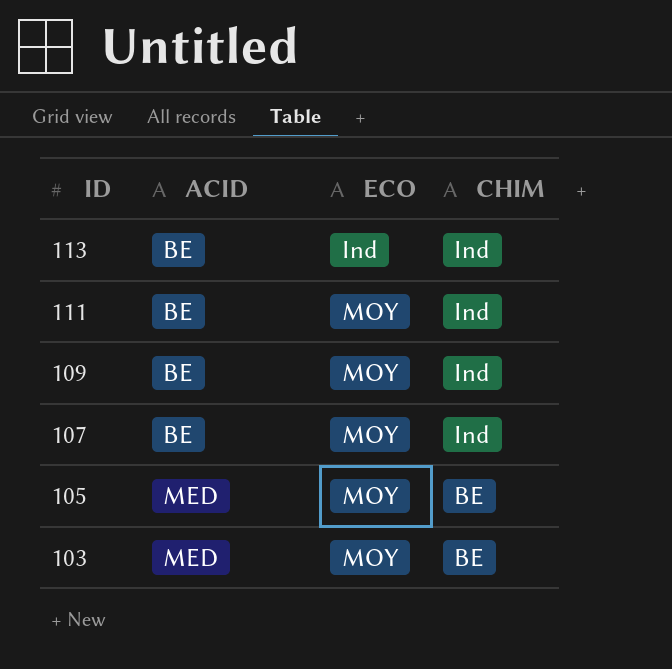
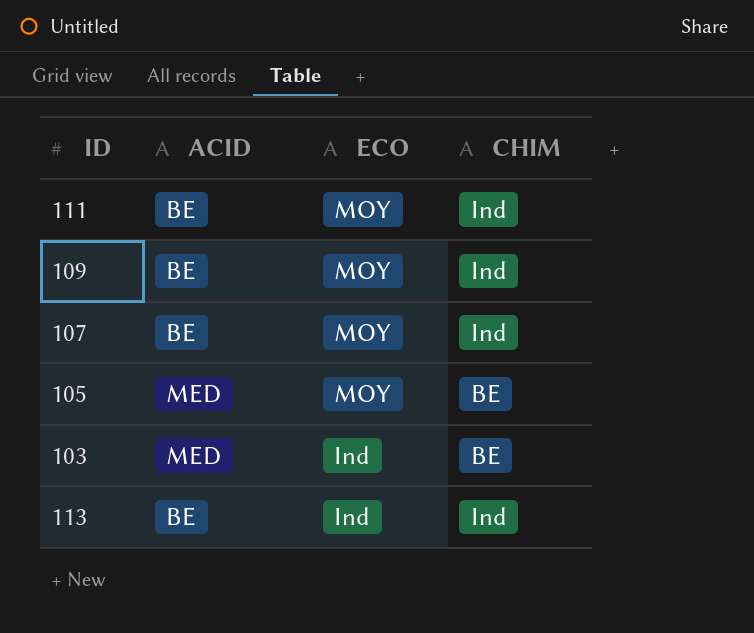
row order: ID descending -> ECO descending
103 | ECO: MOY -> Ind

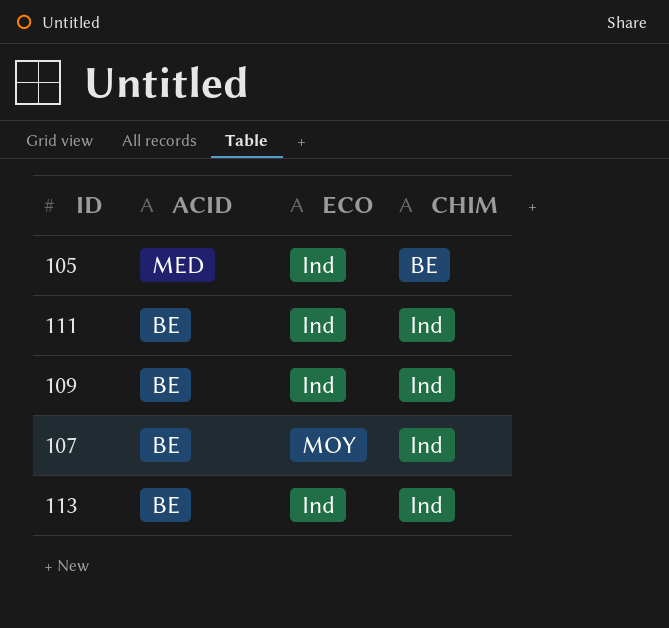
row order: ECO descending -> ACID descending
row 103: MED | Ind | BE -> none
105 | ECO: MOY -> Ind
111 | ECO: MOY -> Ind
109 | ECO: MOY -> Ind

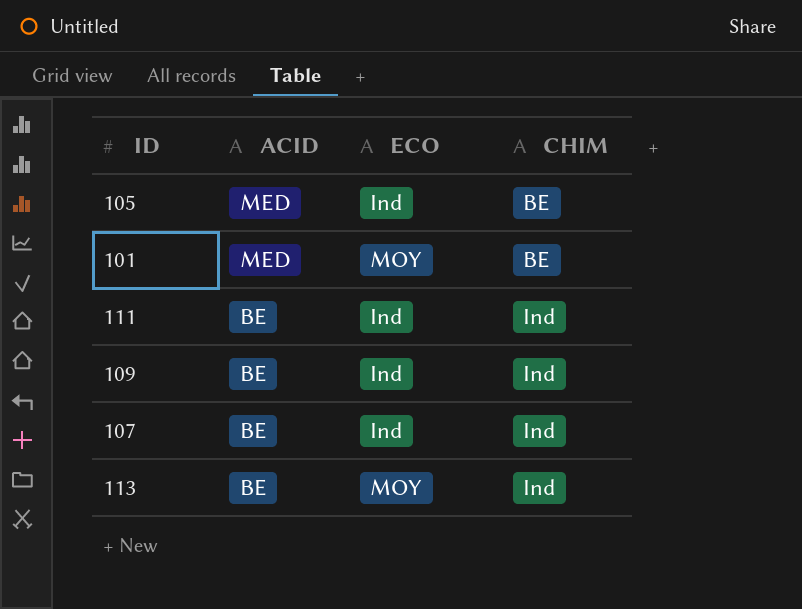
row 101: none -> MED | MOY | BE
107 | ECO: MOY -> Ind
113 | ECO: Ind -> MOY

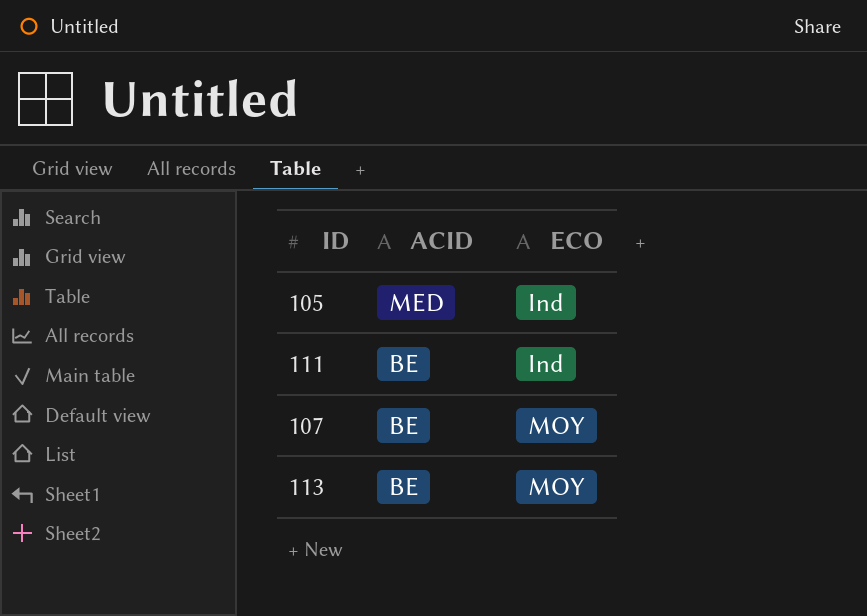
column CHIM | position: 4 -> none
row 101: MED | MOY | BE -> none
row 109: BE | Ind | Ind -> none
107 | ECO: Ind -> MOY

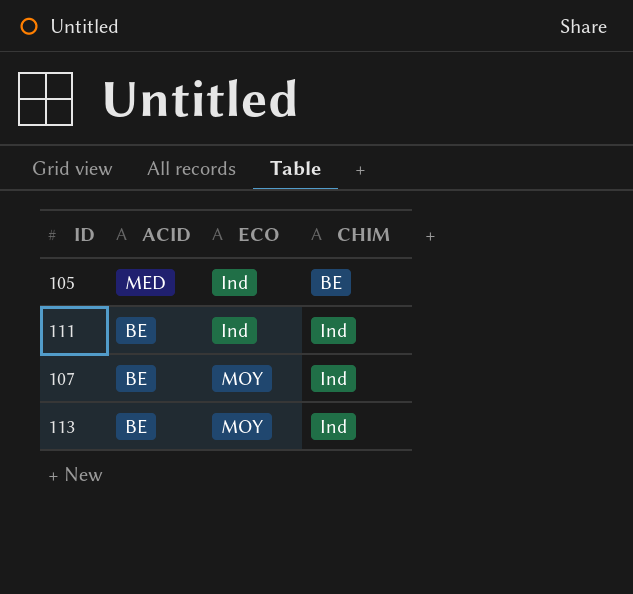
column CHIM | position: none -> 4

